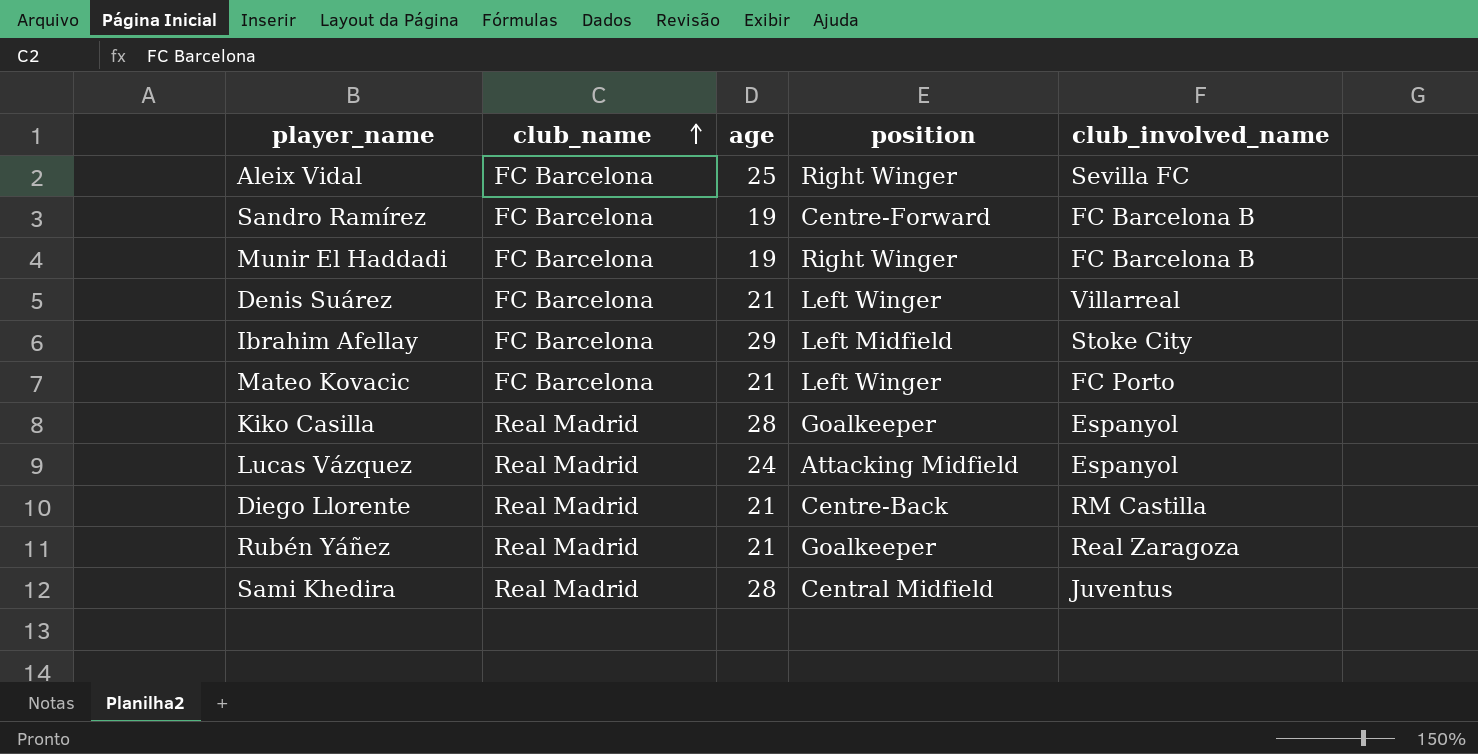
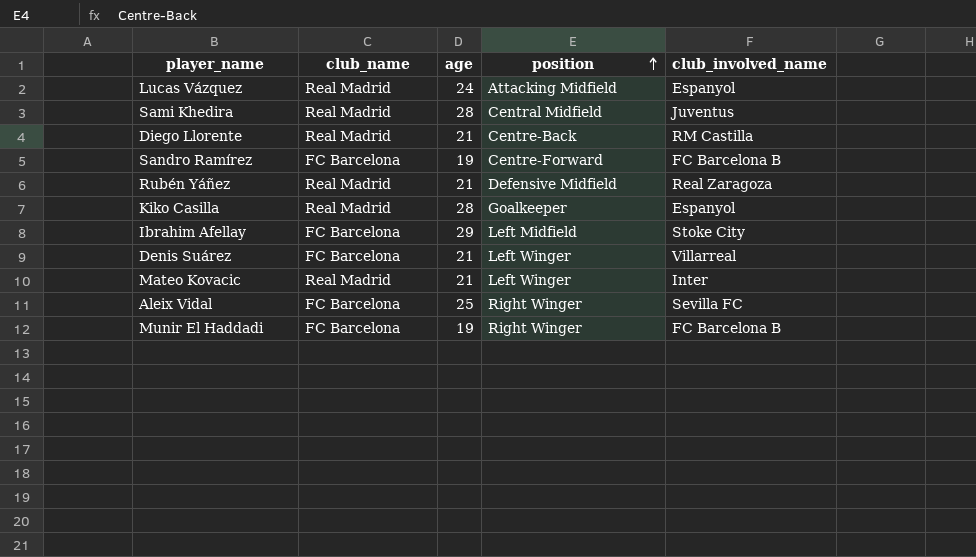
row order: club_name ascending -> position ascending
Rubén Yáñez | position: Goalkeeper -> Defensive Midfield
Mateo Kovacic | club_name: FC Barcelona -> Real Madrid
Mateo Kovacic | club_involved_name: FC Porto -> Inter

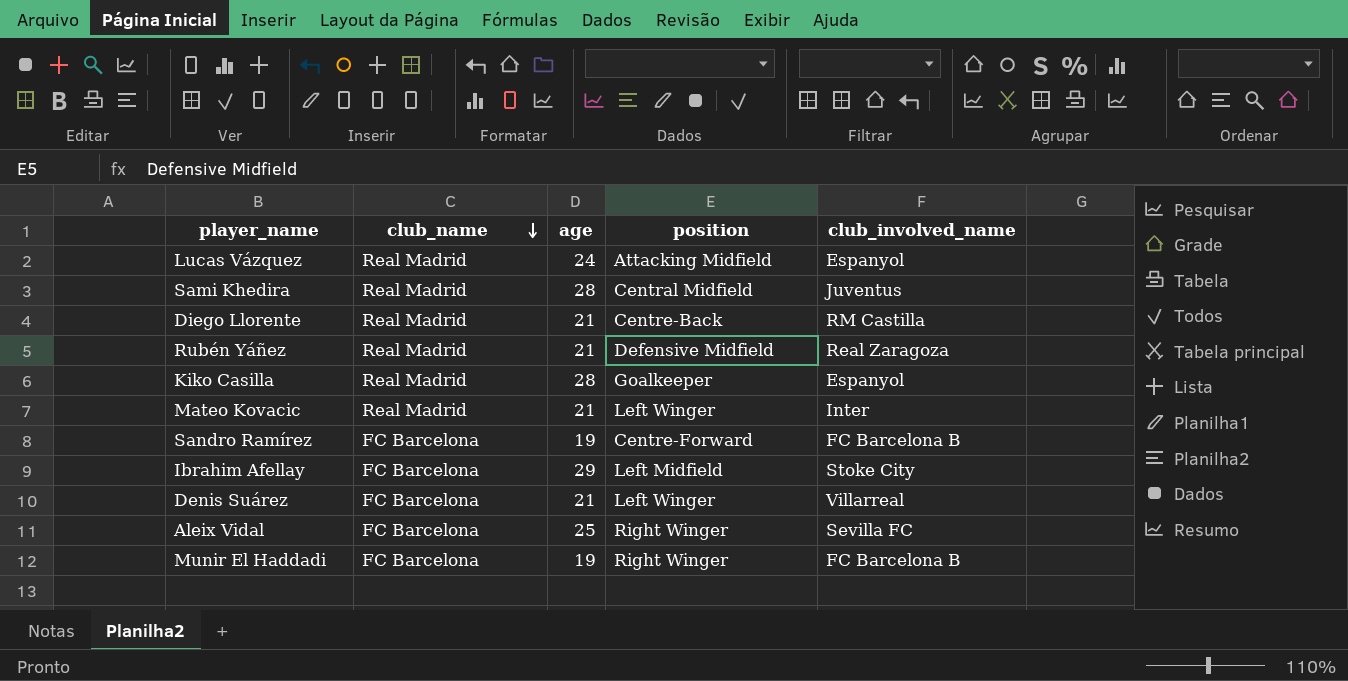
row order: position ascending -> club_name descending

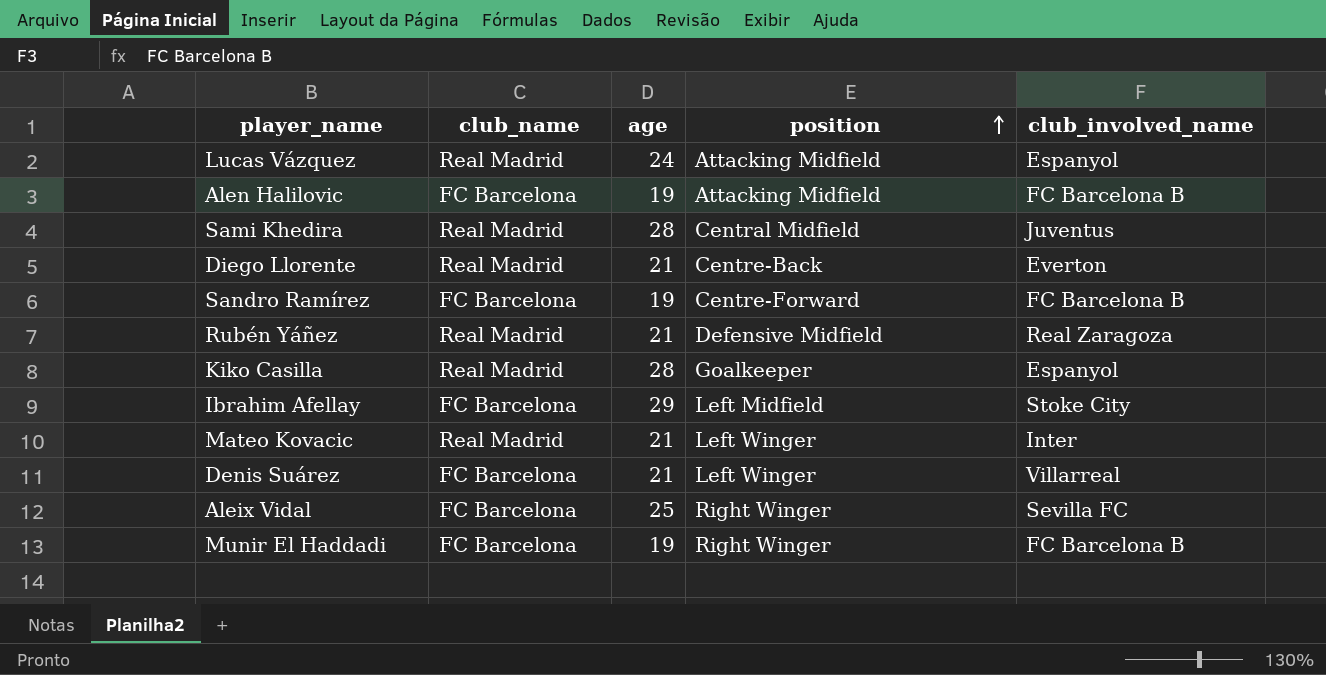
row order: club_name descending -> position ascending
row Alen Halilovic: none -> FC Barcelona | 19 | Attacking Midfield | FC Barcelona B
Diego Llorente | club_involved_name: RM Castilla -> Everton

